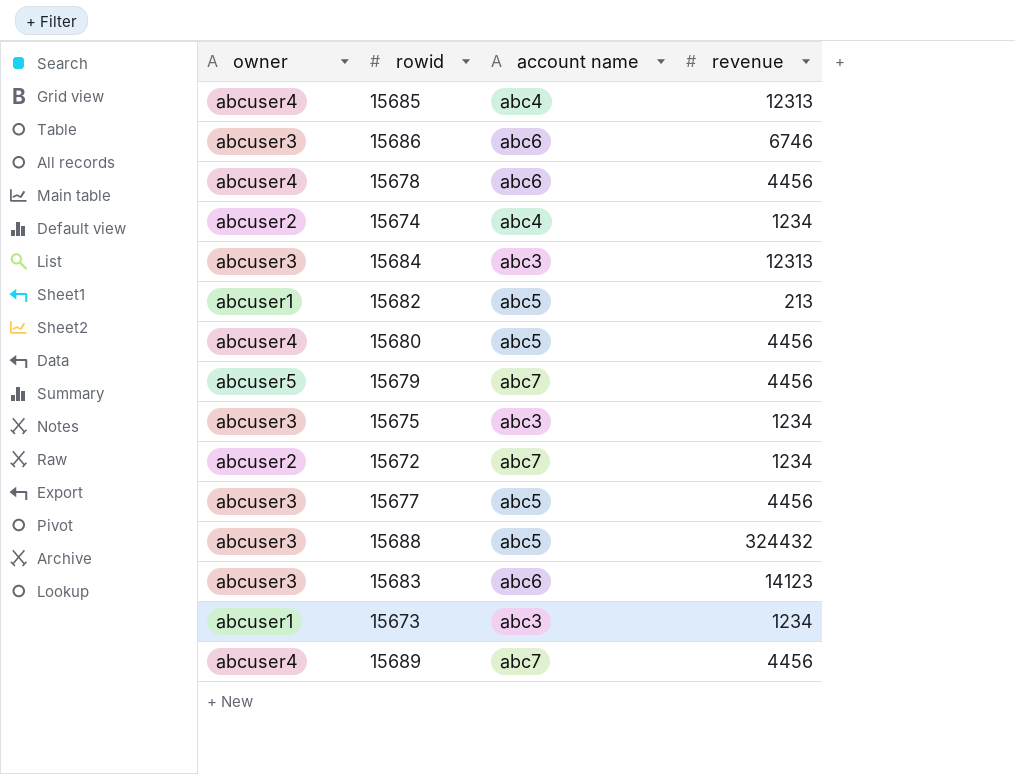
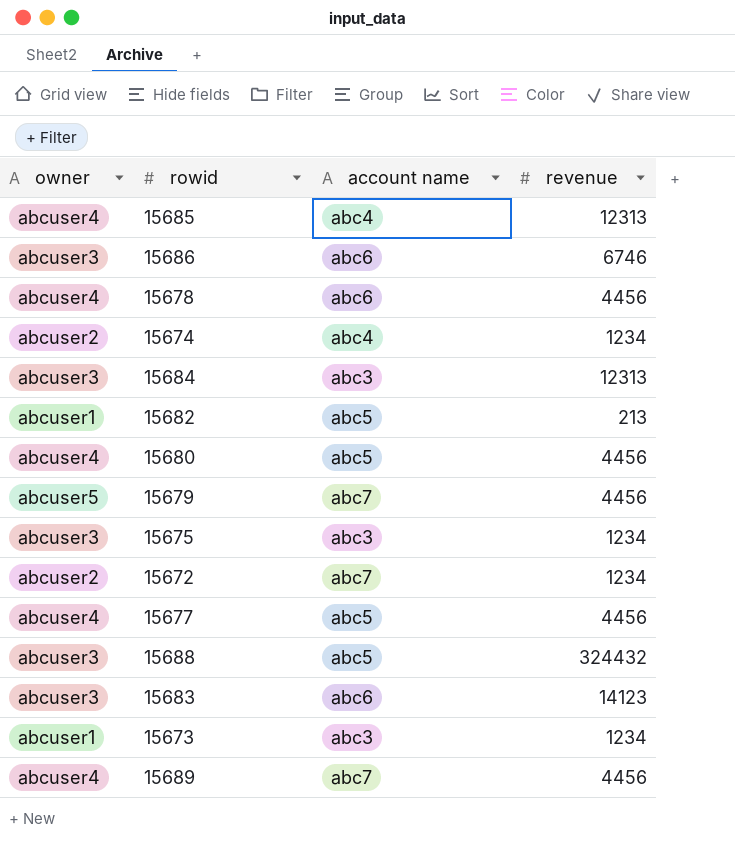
15677 | owner: abcuser3 -> abcuser4

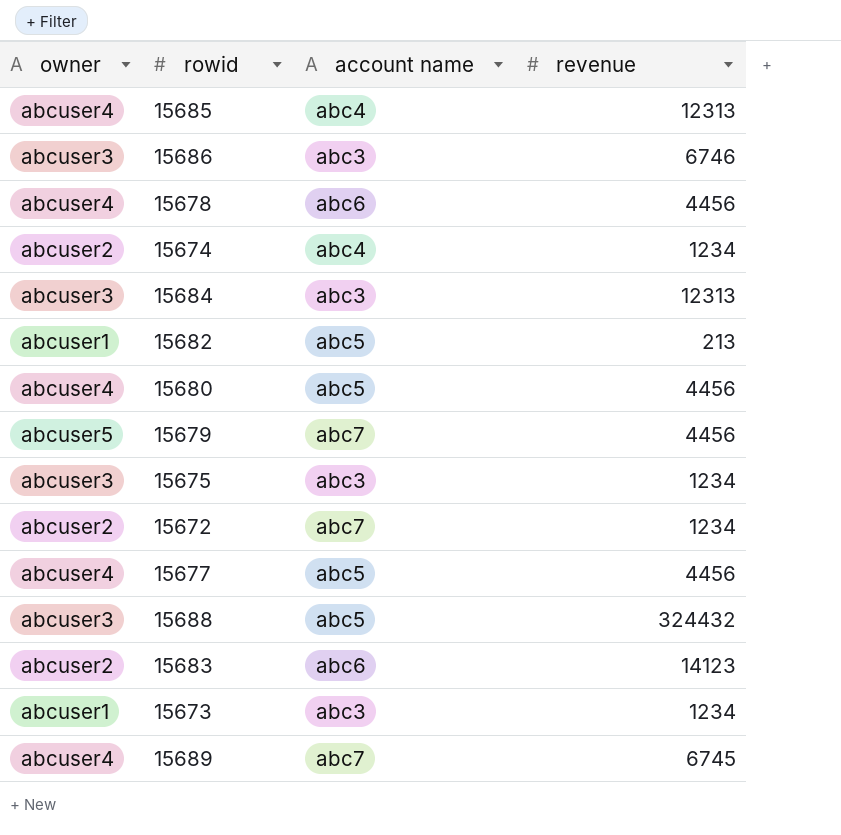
15686 | account name: abc6 -> abc3
15683 | owner: abcuser3 -> abcuser2
15689 | revenue: 4456 -> 6745

